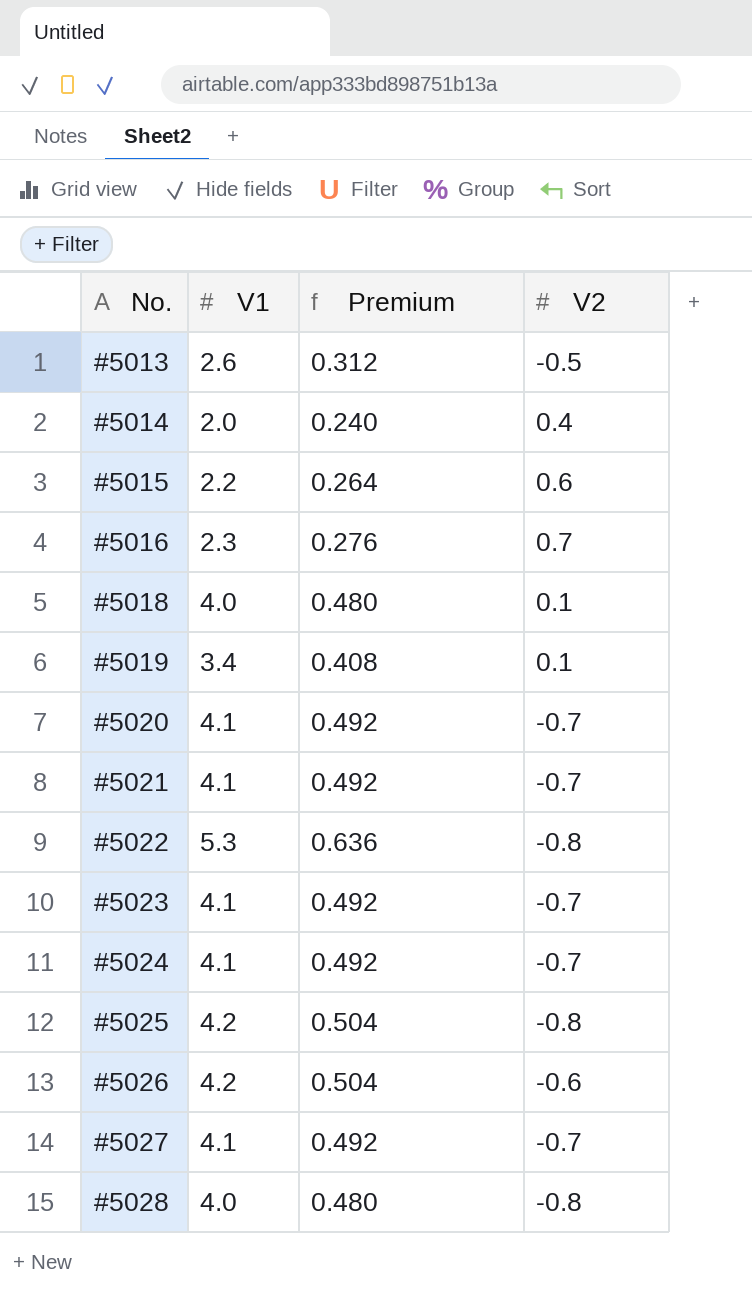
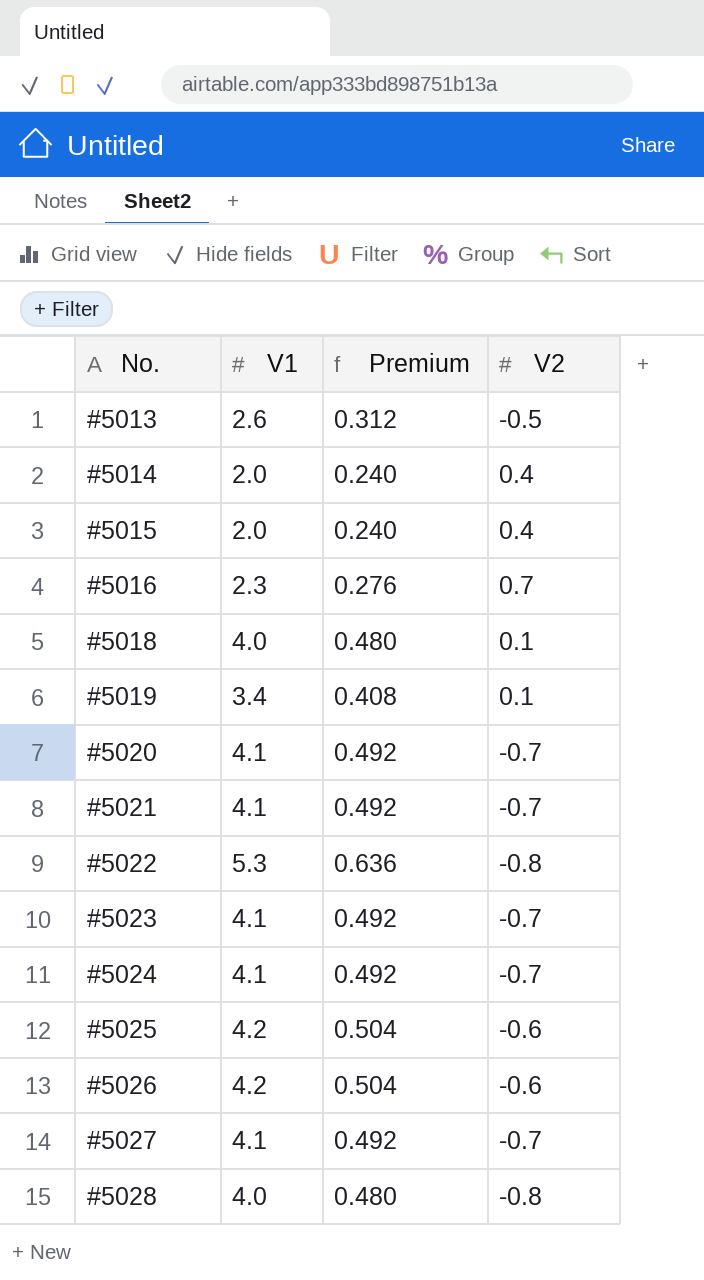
#5015 | V1: 2.2 -> 2.0
#5015 | Premium: 0.264 -> 0.240
#5015 | V2: 0.6 -> 0.4
#5025 | V2: -0.8 -> -0.6

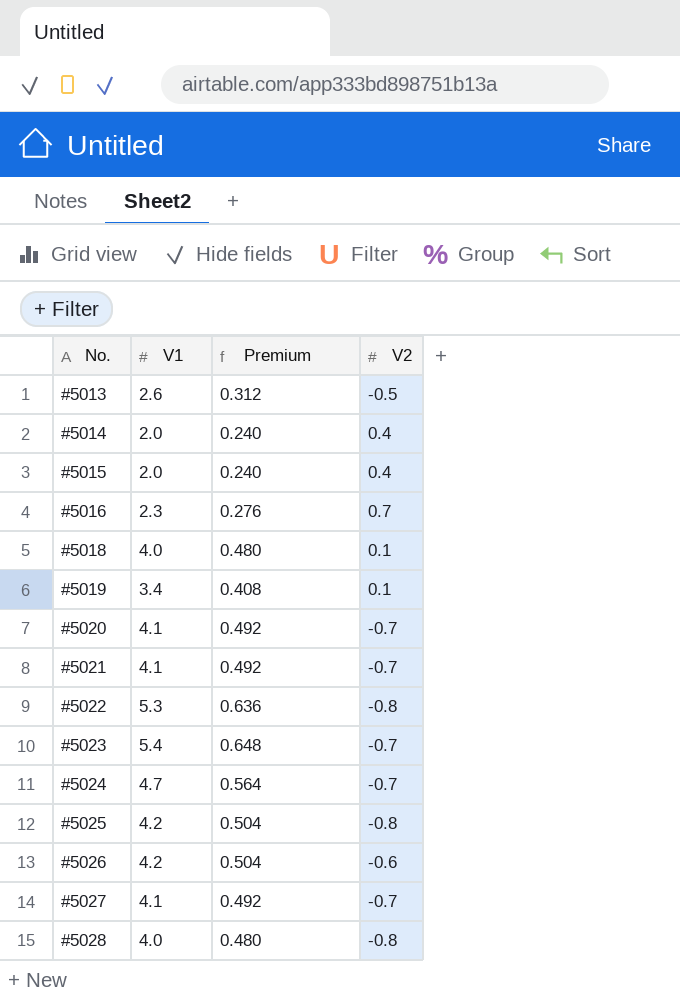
#5023 | V1: 4.1 -> 5.4
#5023 | Premium: 0.492 -> 0.648
#5024 | V1: 4.1 -> 4.7
#5024 | Premium: 0.492 -> 0.564
#5025 | V2: -0.6 -> -0.8

